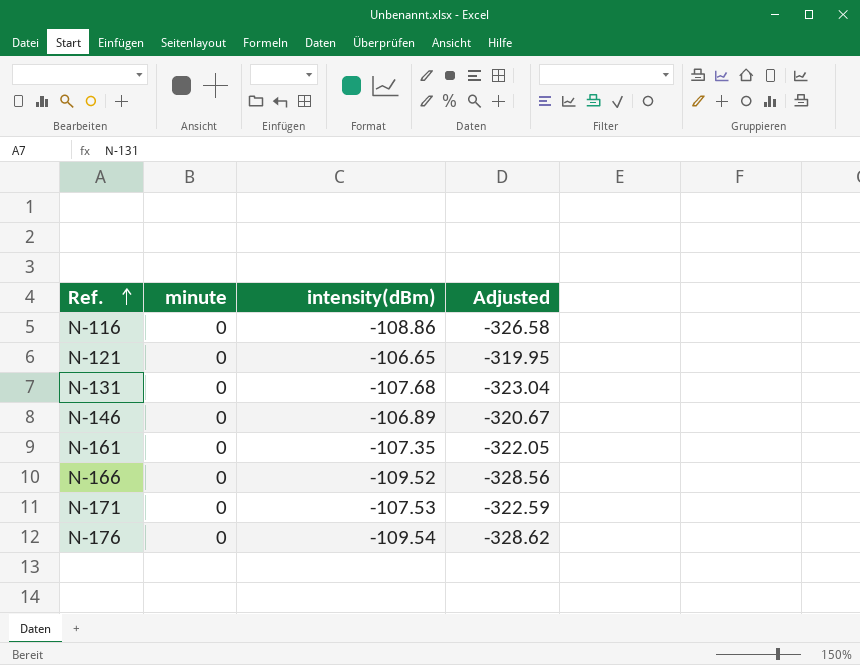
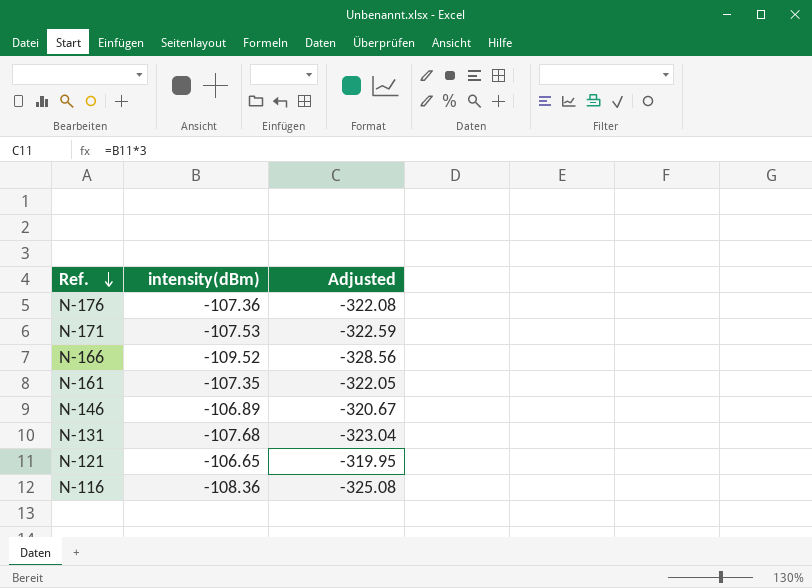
row order: Ref. ascending -> Ref. descending
column minute | position: 2 -> none
N-176 | intensity(dBm): -109.54 -> -107.36
N-176 | Adjusted: -328.62 -> -322.08
N-116 | intensity(dBm): -108.86 -> -108.36
N-116 | Adjusted: -326.58 -> -325.08

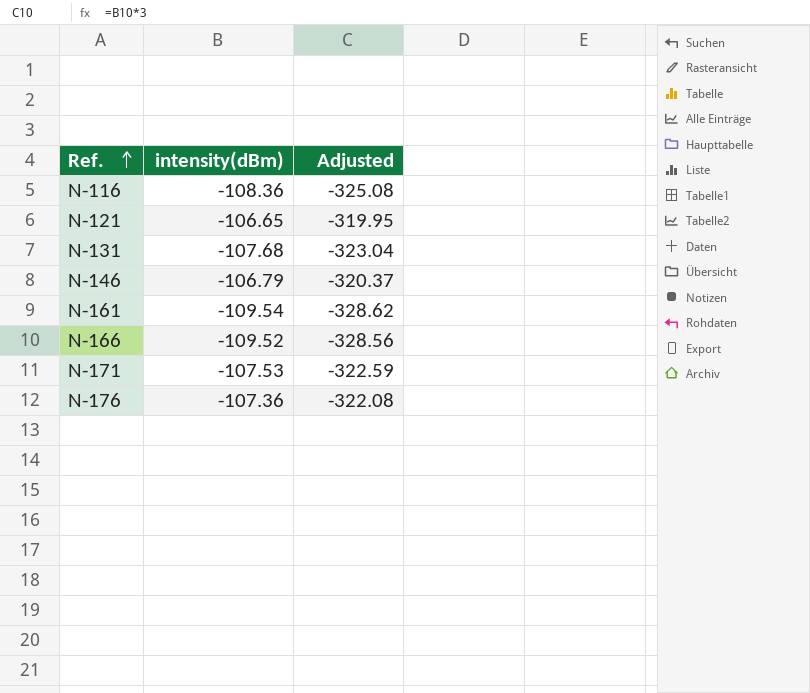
row order: Ref. descending -> Ref. ascending
N-146 | intensity(dBm): -106.89 -> -106.79
N-146 | Adjusted: -320.67 -> -320.37
N-161 | intensity(dBm): -107.35 -> -109.54
N-161 | Adjusted: -322.05 -> -328.62

